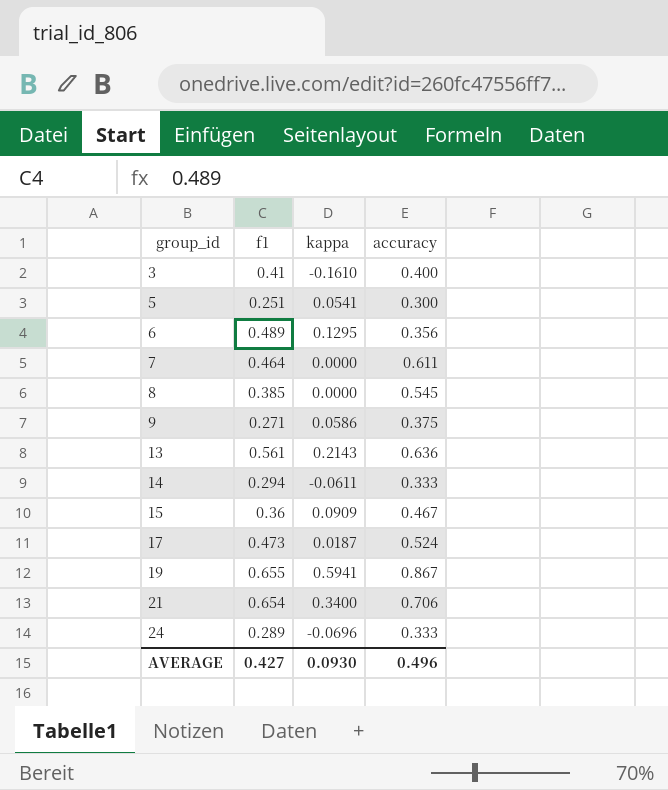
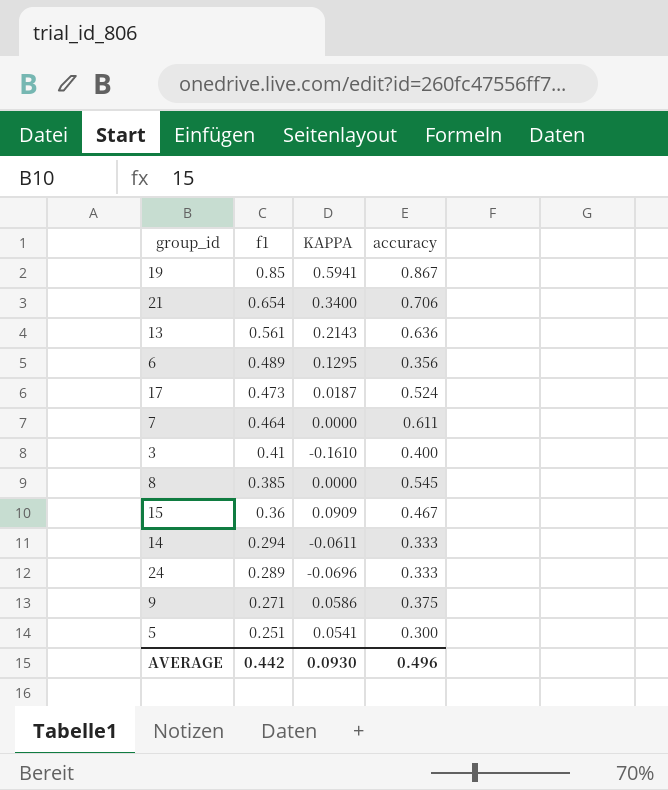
row order: group_id ascending -> f1 descending
column name: kappa -> KAPPA
19 | f1: 0.655 -> 0.85
AVERAGE | f1: 0.427 -> 0.442

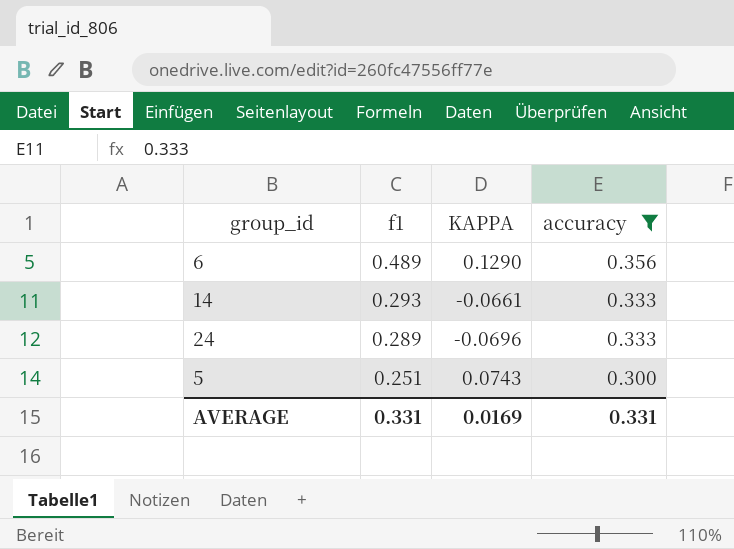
filter: none -> accuracy <= 0.356
6 | KAPPA: 0.1295 -> 0.1290
14 | f1: 0.294 -> 0.293
14 | KAPPA: -0.0611 -> -0.0661
5 | KAPPA: 0.0541 -> 0.0743
AVERAGE | f1: 0.442 -> 0.331
AVERAGE | KAPPA: 0.0930 -> 0.0169
AVERAGE | accuracy: 0.496 -> 0.331

